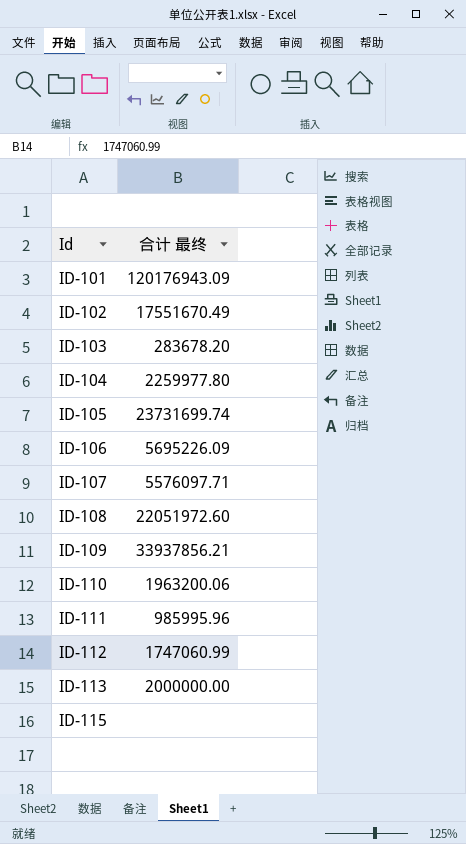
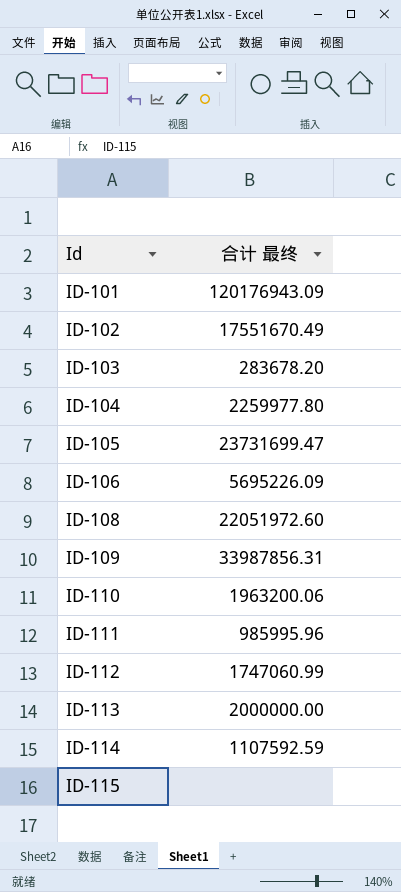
row ID-107: 5576097.71 -> none
ID-105 | 合计 最终: 23731699.74 -> 23731699.47
ID-109 | 合计 最终: 33937856.21 -> 33987856.31
row ID-114: none -> 1107592.59

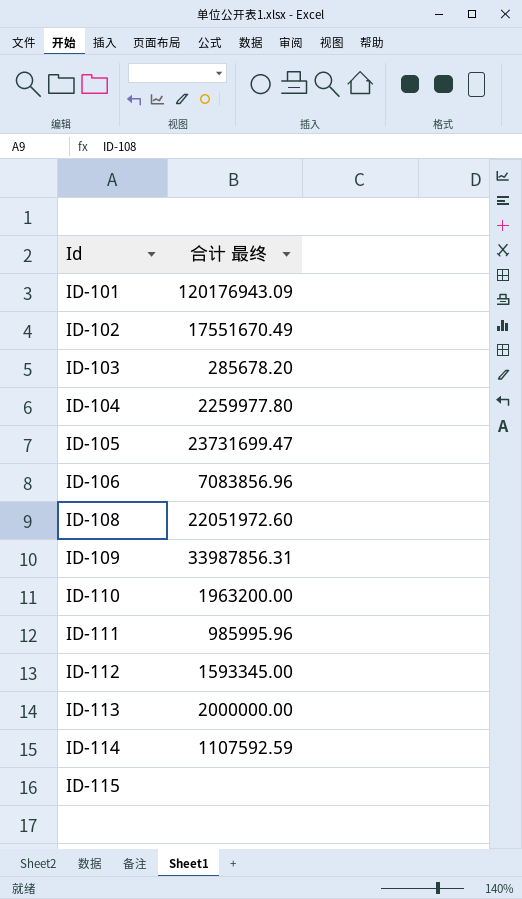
ID-103 | 合计 最终: 283678.20 -> 285678.20
ID-106 | 合计 最终: 5695226.09 -> 7083856.96
ID-110 | 合计 最终: 1963200.06 -> 1963200.00
ID-112 | 合计 最终: 1747060.99 -> 1593345.00

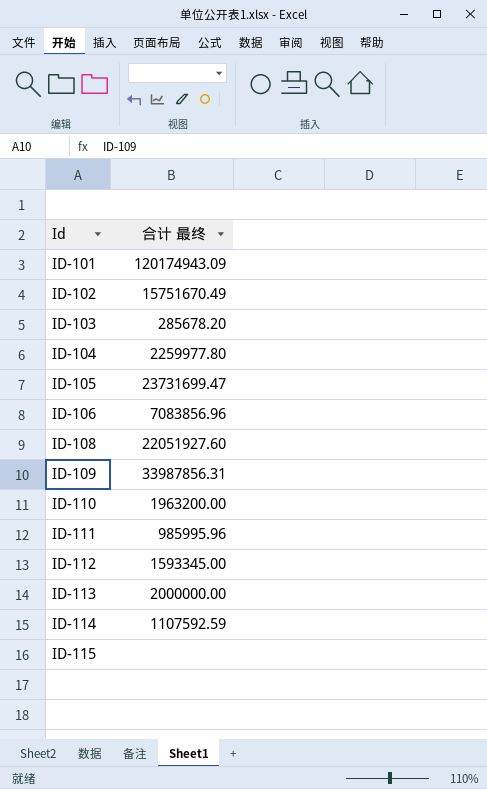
ID-101 | 合计 最终: 120176943.09 -> 120174943.09
ID-102 | 合计 最终: 17551670.49 -> 15751670.49
ID-108 | 合计 最终: 22051972.60 -> 22051927.60

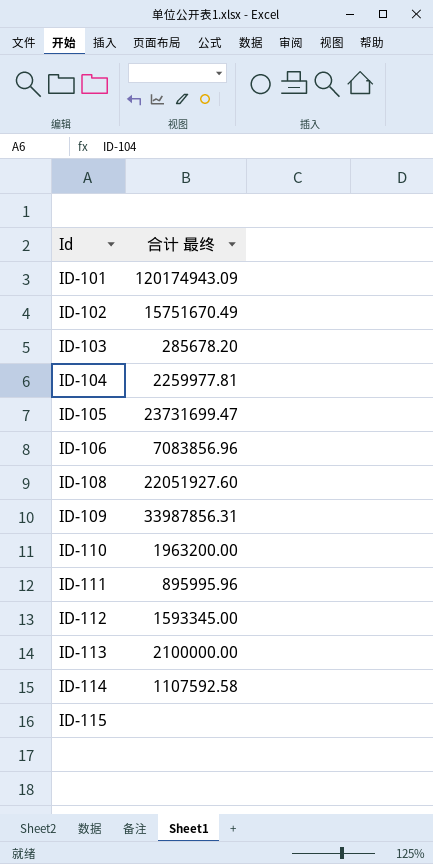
ID-104 | 合计 最终: 2259977.80 -> 2259977.81
ID-111 | 合计 最终: 985995.96 -> 895995.96
ID-113 | 合计 最终: 2000000.00 -> 2100000.00
ID-114 | 合计 最终: 1107592.59 -> 1107592.58

